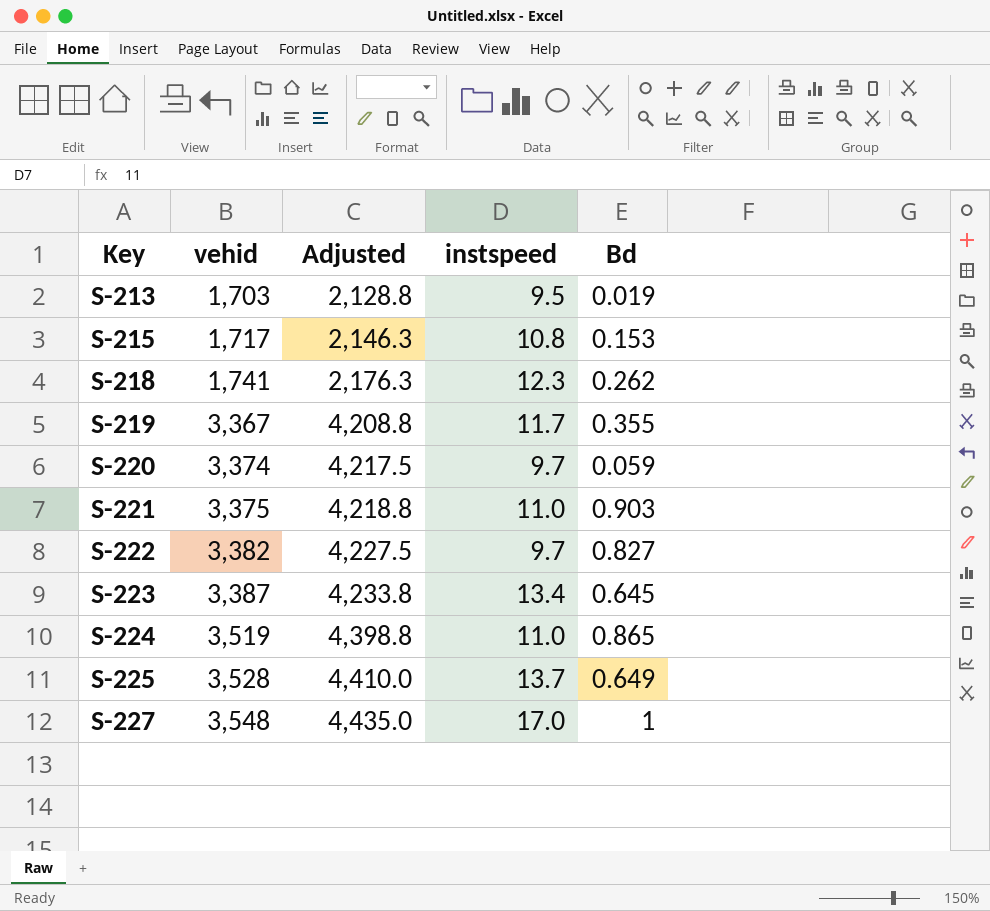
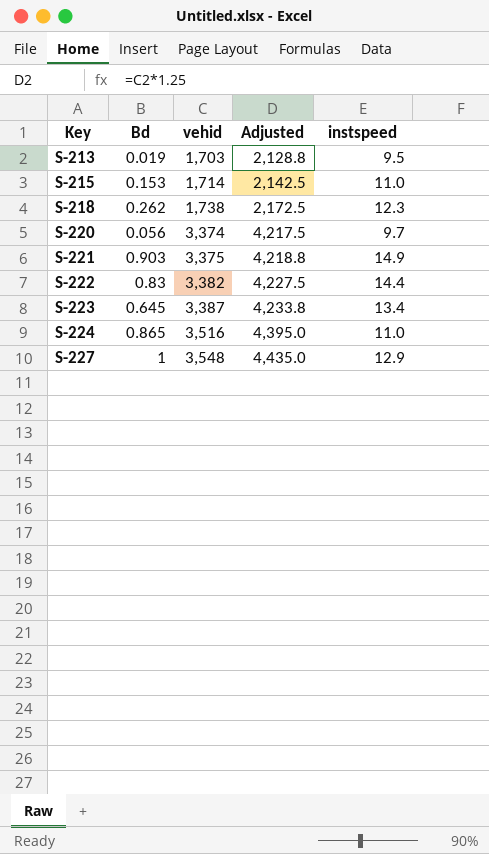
column Bd | position: 5 -> 2
row S-219: 3,367 | 4,208.8 | 11.7 | 0.355 -> none
row S-225: 3,528 | 4,410.0 | 13.7 | 0.649 -> none
S-215 | vehid: 1,717 -> 1,714
S-215 | Adjusted: 2,146.3 -> 2,142.5
S-215 | instspeed: 10.8 -> 11.0
S-218 | vehid: 1,741 -> 1,738
S-218 | Adjusted: 2,176.3 -> 2,172.5
S-220 | Bd: 0.059 -> 0.056
S-221 | instspeed: 11.0 -> 14.9
S-222 | Bd: 0.827 -> 0.83
S-222 | instspeed: 9.7 -> 14.4
S-224 | vehid: 3,519 -> 3,516
S-224 | Adjusted: 4,398.8 -> 4,395.0
S-227 | instspeed: 17.0 -> 12.9

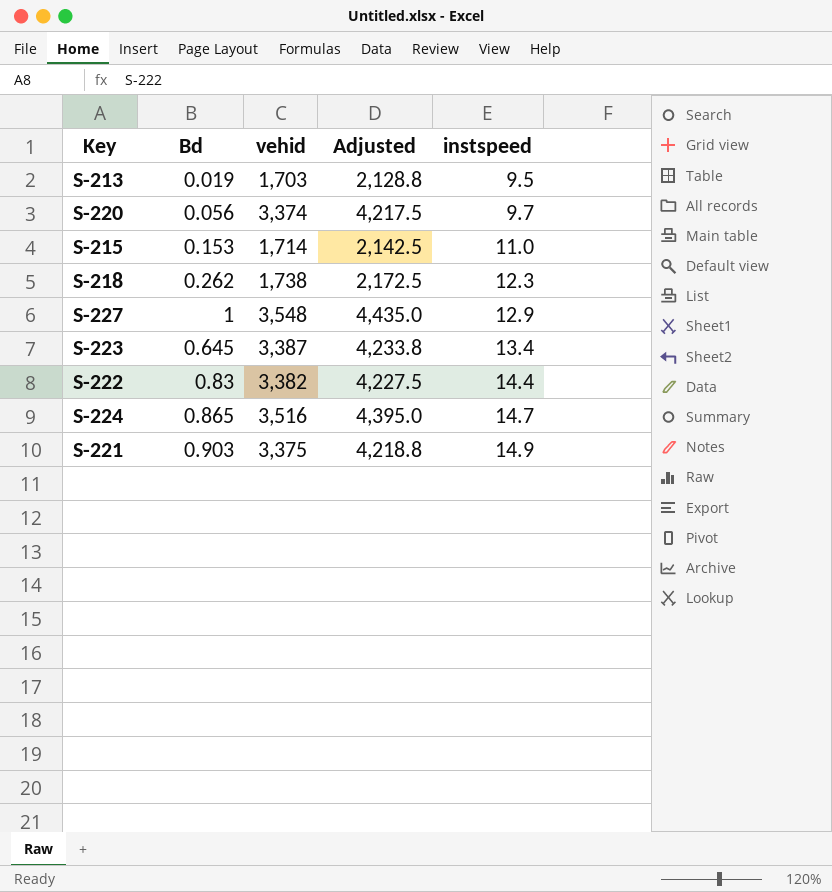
row order: Key ascending -> instspeed ascending
S-224 | instspeed: 11.0 -> 14.7

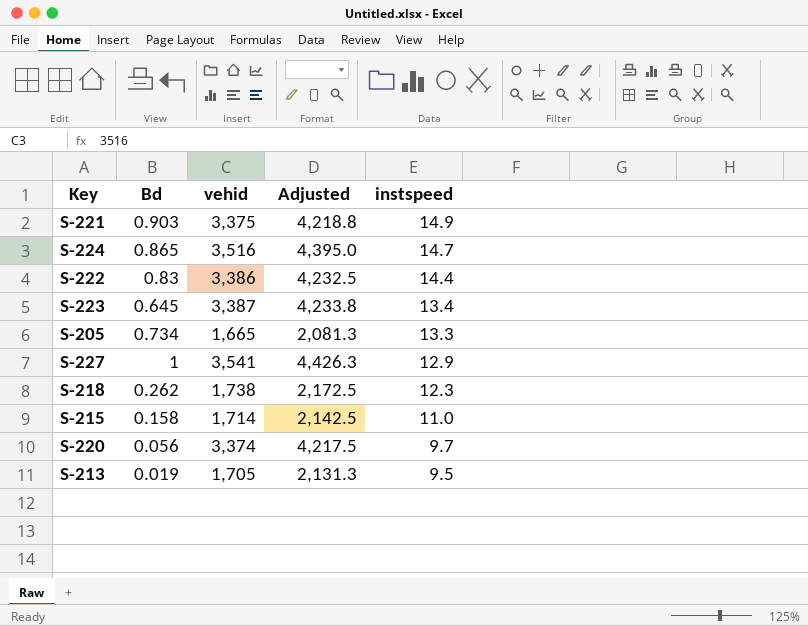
row order: instspeed ascending -> instspeed descending
S-222 | vehid: 3,382 -> 3,386
S-222 | Adjusted: 4,227.5 -> 4,232.5
row S-205: none -> 0.734 | 1,665 | 2,081.3 | 13.3
S-227 | vehid: 3,548 -> 3,541
S-227 | Adjusted: 4,435.0 -> 4,426.3
S-215 | Bd: 0.153 -> 0.158
S-213 | vehid: 1,703 -> 1,705
S-213 | Adjusted: 2,128.8 -> 2,131.3

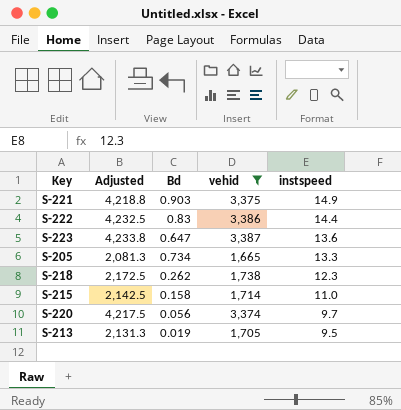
filter: none -> vehid <= 3,387
column Adjusted | position: 4 -> 2
S-223 | Bd: 0.645 -> 0.647
S-223 | instspeed: 13.4 -> 13.6

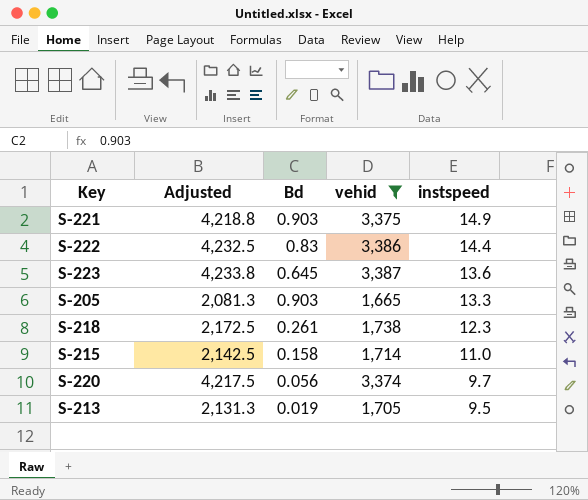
S-223 | Bd: 0.647 -> 0.645
S-205 | Bd: 0.734 -> 0.903
S-218 | Bd: 0.262 -> 0.261

